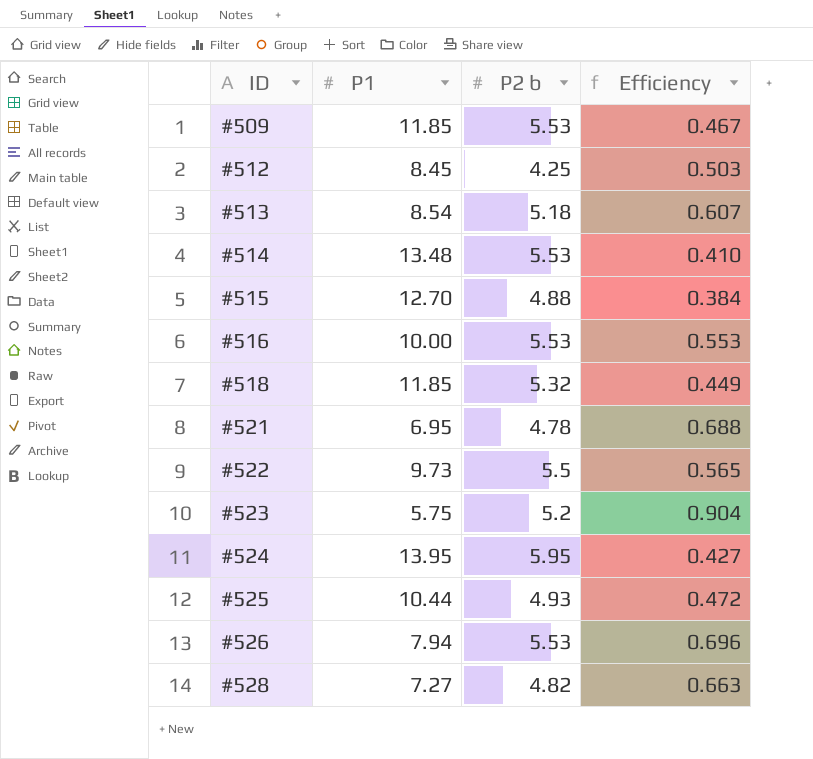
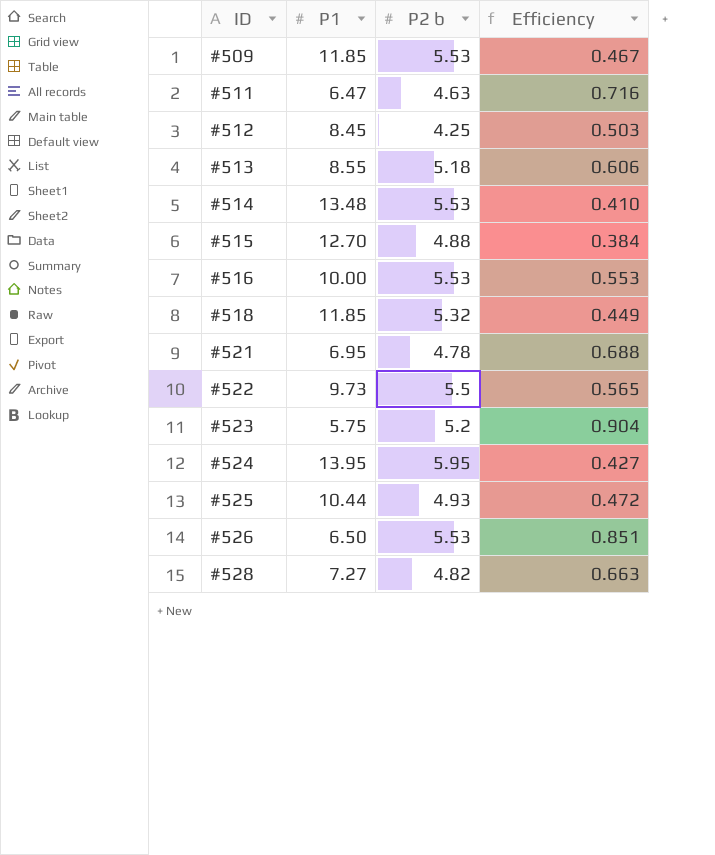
row #511: none -> 6.47 | 4.63 | 0.716
#513 | P1: 8.54 -> 8.55
#513 | Efficiency: 0.607 -> 0.606
#526 | P1: 7.94 -> 6.50
#526 | Efficiency: 0.696 -> 0.851

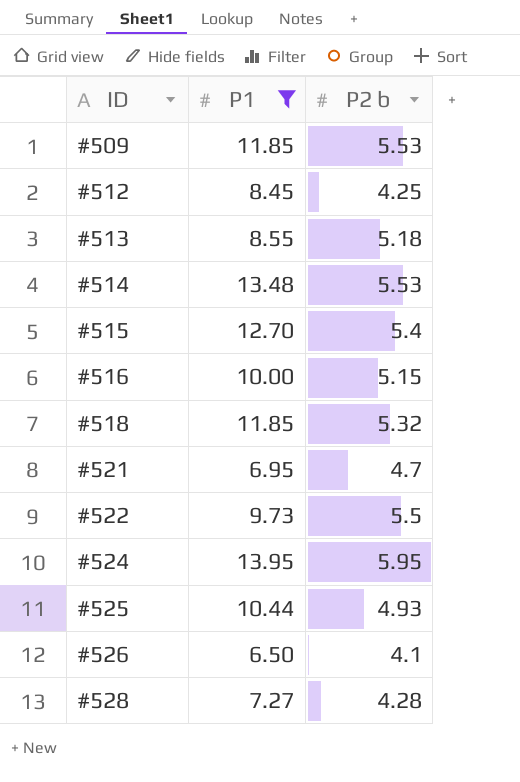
filter: none -> P1 >= 6.50
column Efficiency | formula: [P2 b] / [P1] -> none
#515 | P2 b: 4.88 -> 5.4
#516 | P2 b: 5.53 -> 5.15
#521 | P2 b: 4.78 -> 4.7
#526 | P2 b: 5.53 -> 4.1
#528 | P2 b: 4.82 -> 4.28

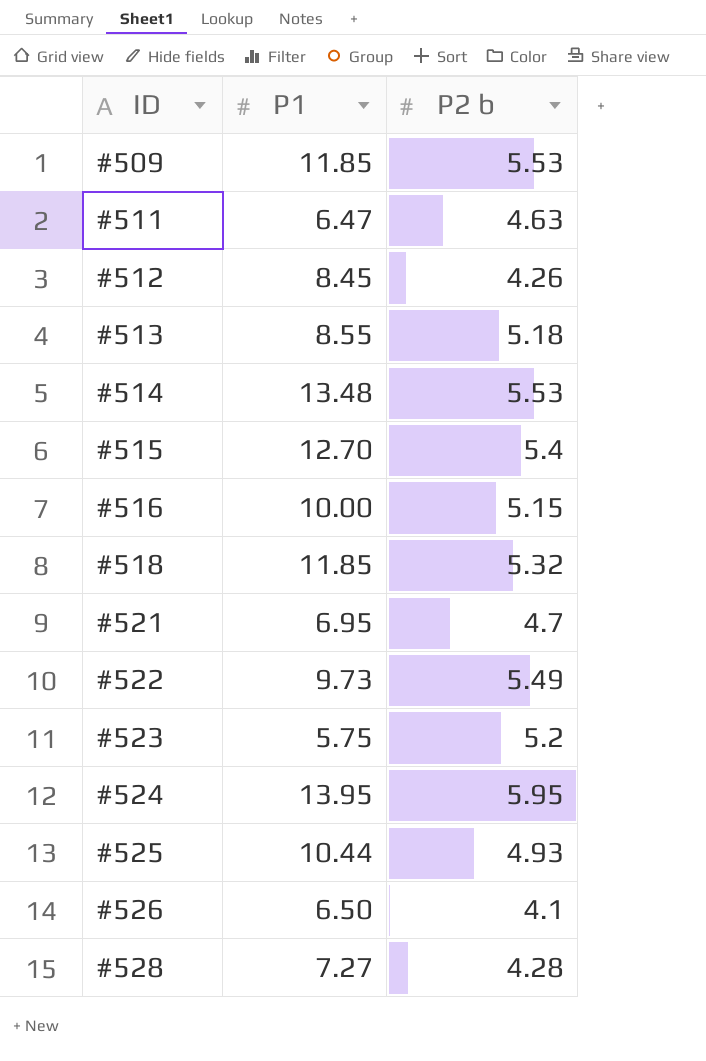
filter: P1 >= 6.50 -> none
#512 | P2 b: 4.25 -> 4.26
#522 | P2 b: 5.5 -> 5.49

